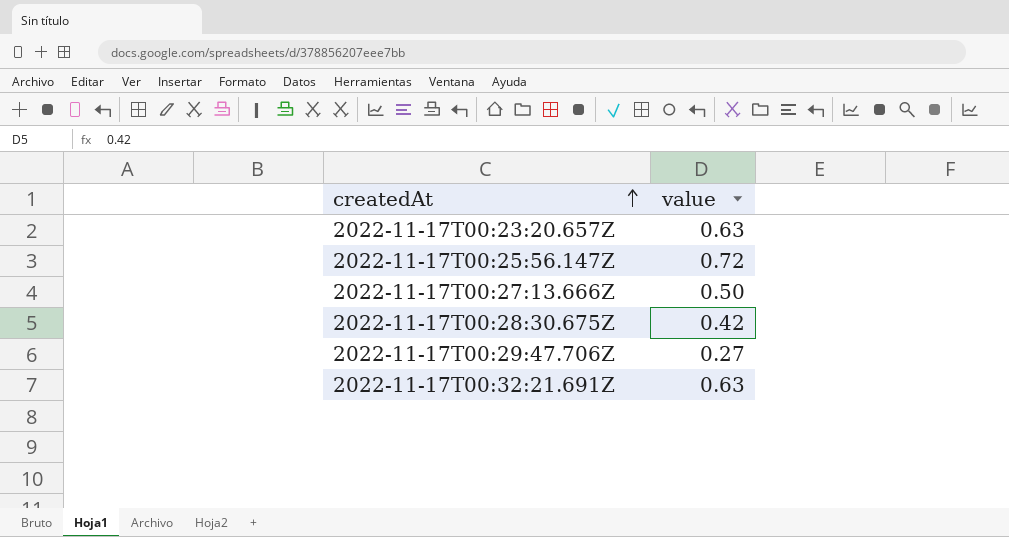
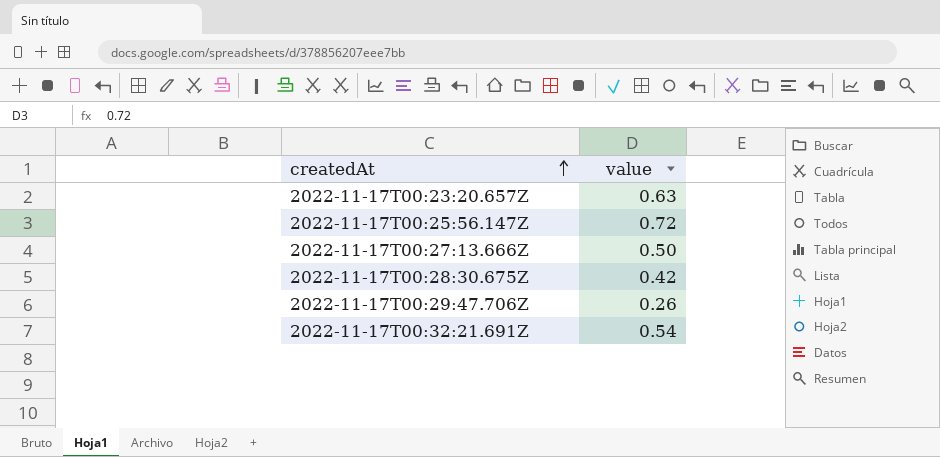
2022-11-17T00:29:47.706Z | value: 0.27 -> 0.26
2022-11-17T00:32:21.691Z | value: 0.63 -> 0.54

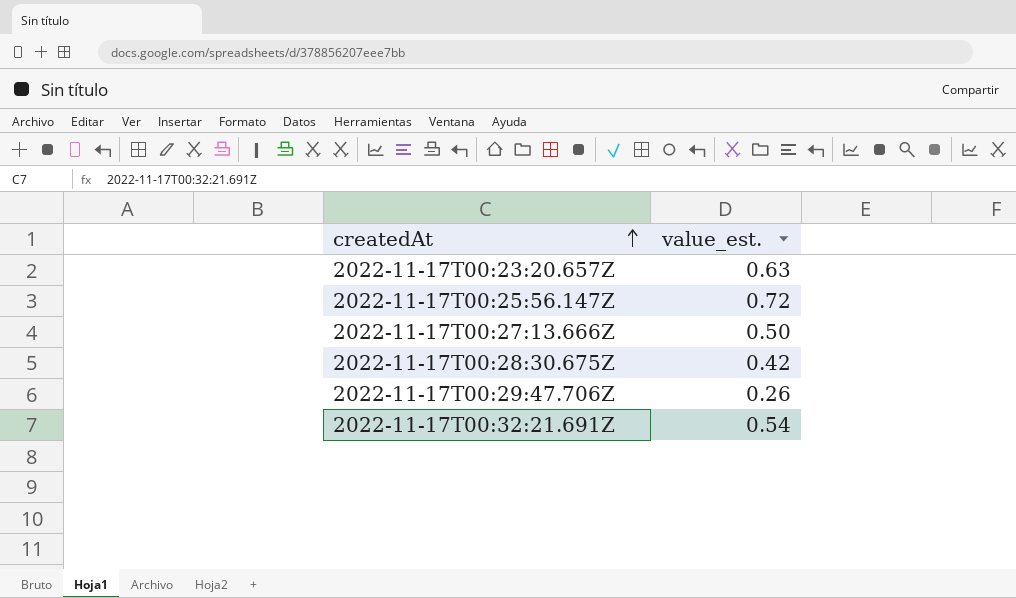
column name: value -> value_est.

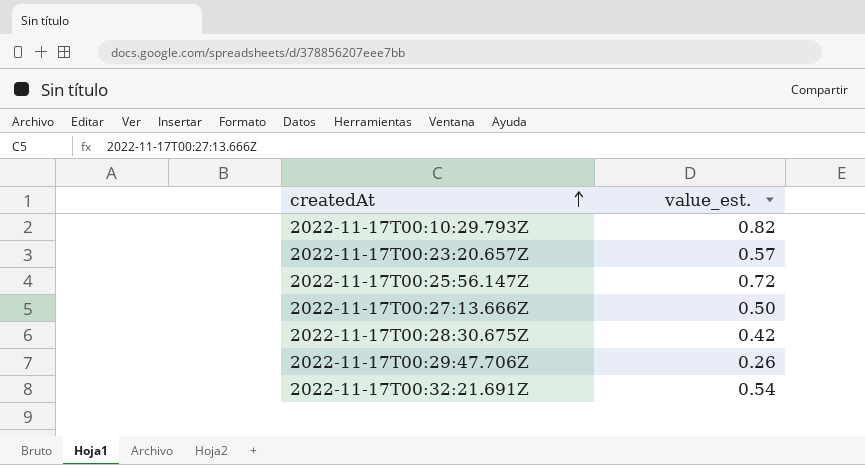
row 2022-11-17T00:10:29.793Z: none -> 0.82
2022-11-17T00:23:20.657Z | value_est.: 0.63 -> 0.57

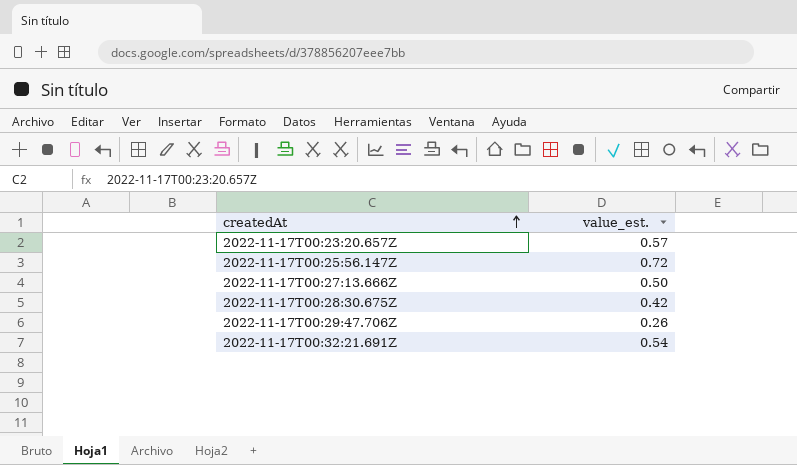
row 2022-11-17T00:10:29.793Z: 0.82 -> none

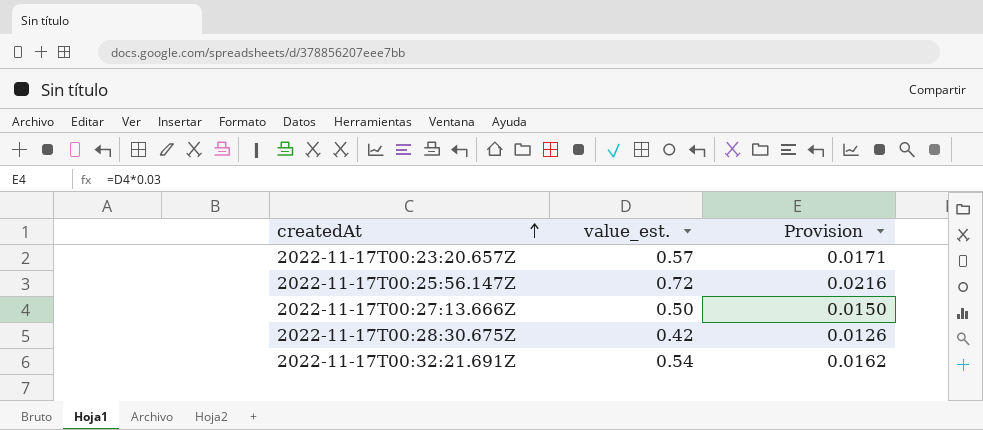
column Provision | formula: none -> [value_est.] * 0.03
row 2022-11-17T00:29:47.706Z: 0.26 -> none

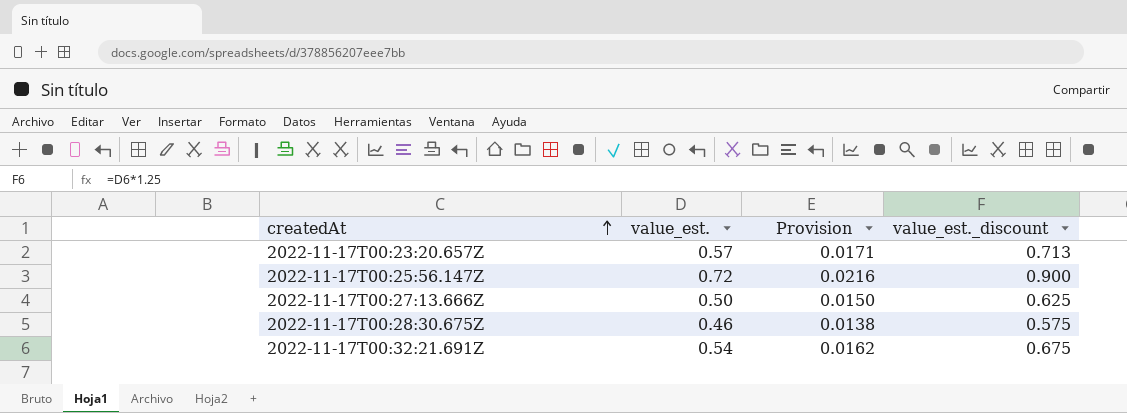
column value_est._discount | formula: none -> [value_est.] * 1.25
2022-11-17T00:28:30.675Z | value_est.: 0.42 -> 0.46
2022-11-17T00:28:30.675Z | Provision: 0.0126 -> 0.0138

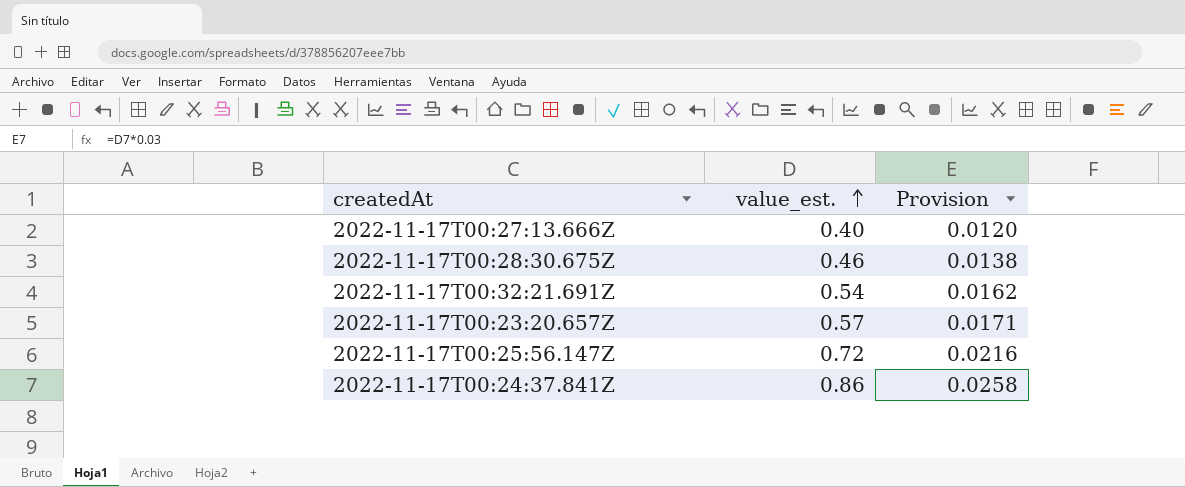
row order: createdAt ascending -> value_est. ascending
column value_est._discount | formula: [value_est.] * 1.25 -> none
2022-11-17T00:27:13.666Z | value_est.: 0.50 -> 0.40
2022-11-17T00:27:13.666Z | Provision: 0.0150 -> 0.0120
row 2022-11-17T00:24:37.841Z: none -> 0.86 | 0.0258

